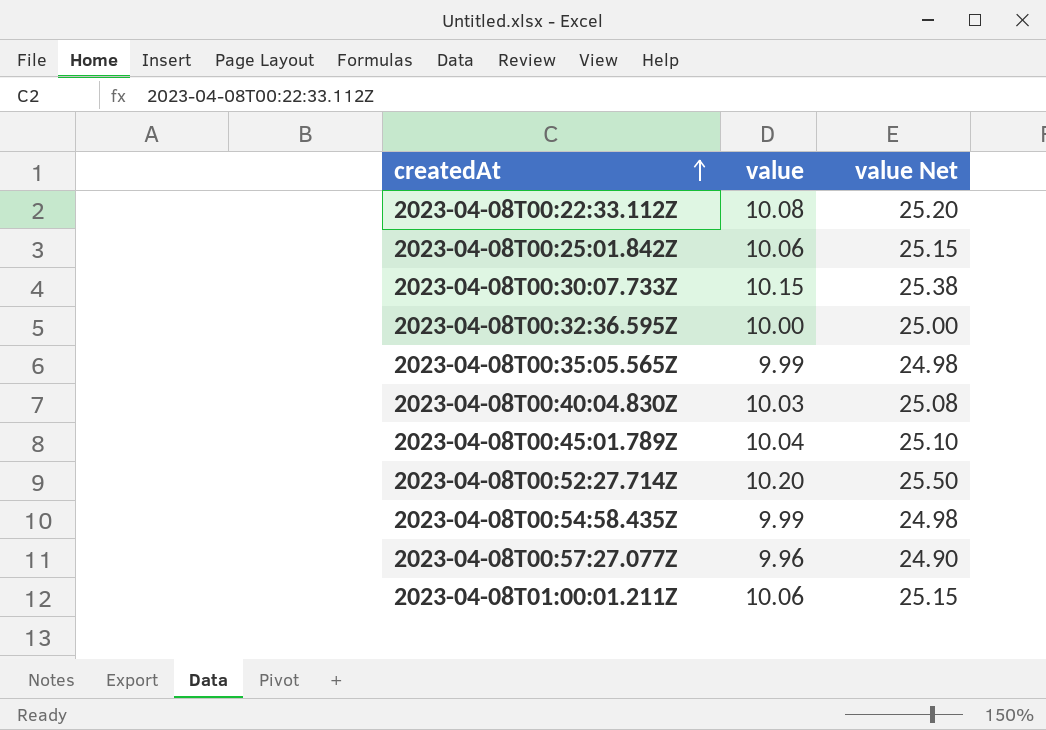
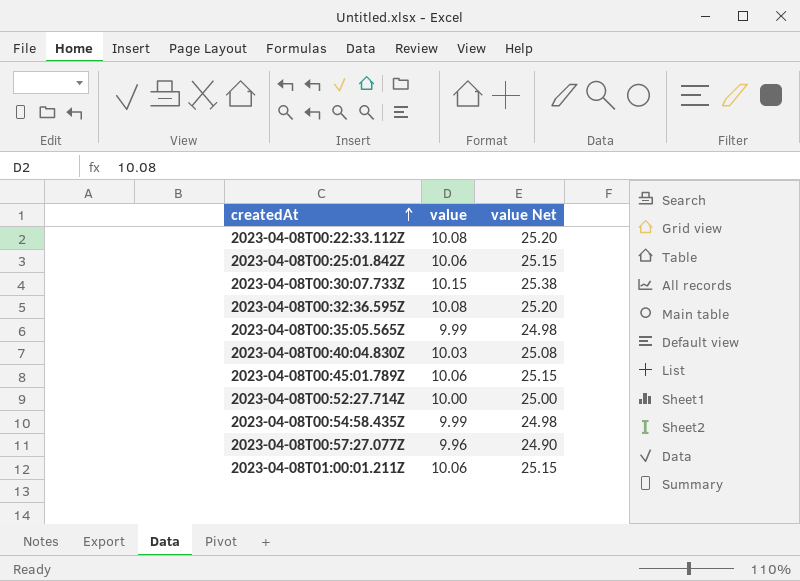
2023-04-08T00:32:36.595Z | value: 10.00 -> 10.08
2023-04-08T00:32:36.595Z | value Net: 25.00 -> 25.20
2023-04-08T00:45:01.789Z | value: 10.04 -> 10.06
2023-04-08T00:45:01.789Z | value Net: 25.10 -> 25.15
2023-04-08T00:52:27.714Z | value: 10.20 -> 10.00
2023-04-08T00:52:27.714Z | value Net: 25.50 -> 25.00

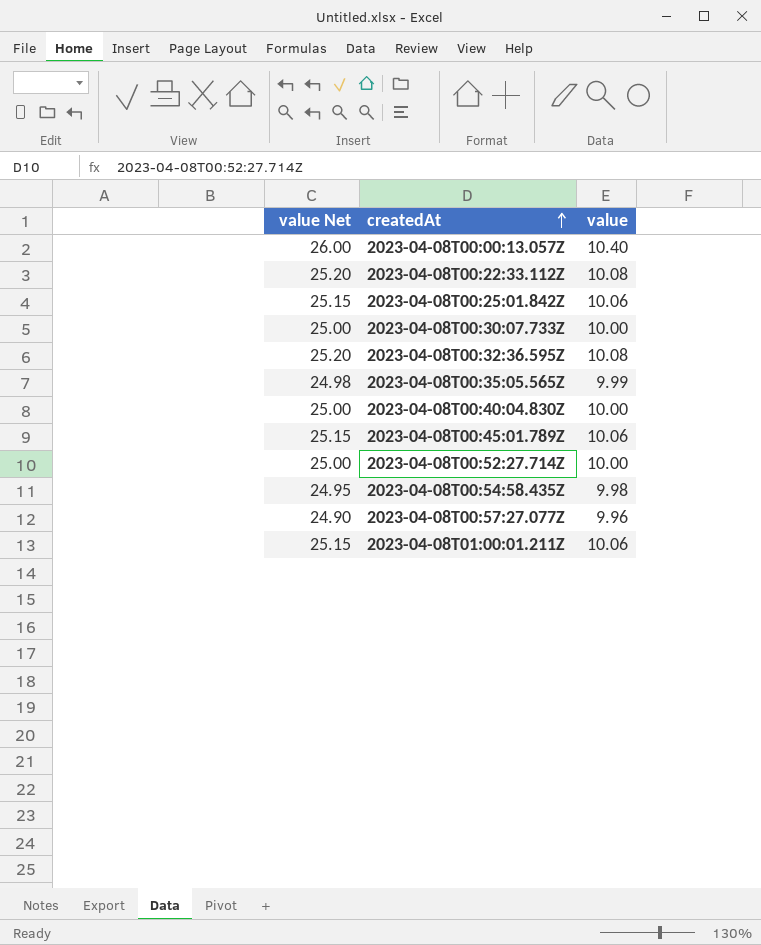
column value Net | position: 3 -> 1
row 2023-04-08T00:00:13.057Z: none -> 26.00 | 10.40
2023-04-08T00:30:07.733Z | value Net: 25.38 -> 25.00
2023-04-08T00:30:07.733Z | value: 10.15 -> 10.00
2023-04-08T00:40:04.830Z | value Net: 25.08 -> 25.00
2023-04-08T00:40:04.830Z | value: 10.03 -> 10.00
2023-04-08T00:54:58.435Z | value Net: 24.98 -> 24.95
2023-04-08T00:54:58.435Z | value: 9.99 -> 9.98

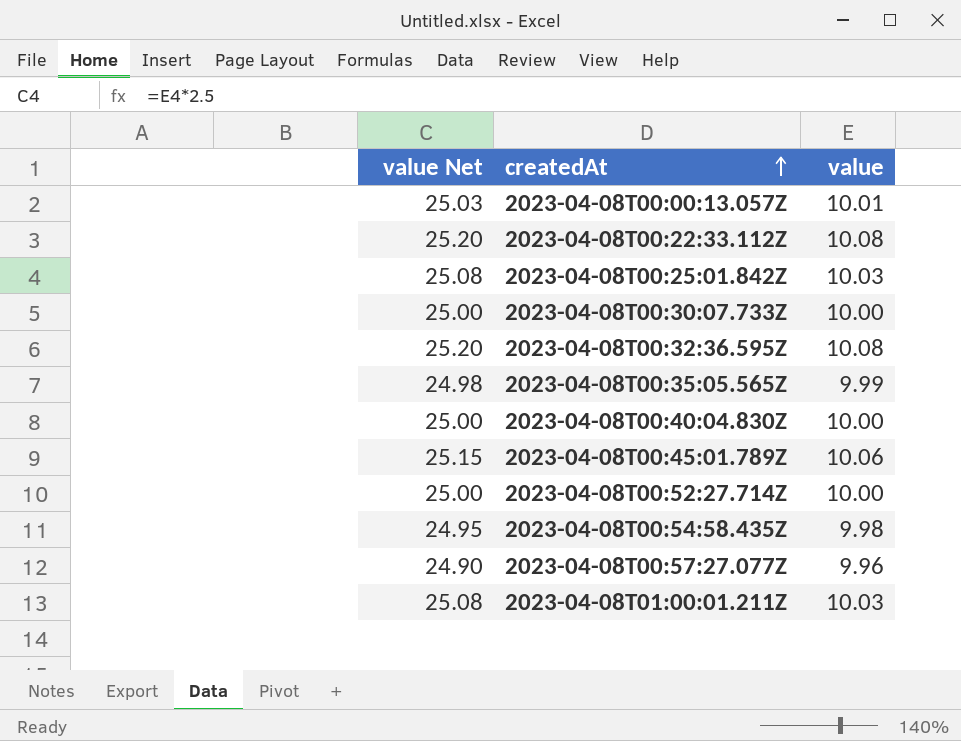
2023-04-08T00:00:13.057Z | value Net: 26.00 -> 25.03
2023-04-08T00:00:13.057Z | value: 10.40 -> 10.01
2023-04-08T00:25:01.842Z | value Net: 25.15 -> 25.08
2023-04-08T00:25:01.842Z | value: 10.06 -> 10.03
2023-04-08T01:00:01.211Z | value Net: 25.15 -> 25.08
2023-04-08T01:00:01.211Z | value: 10.06 -> 10.03

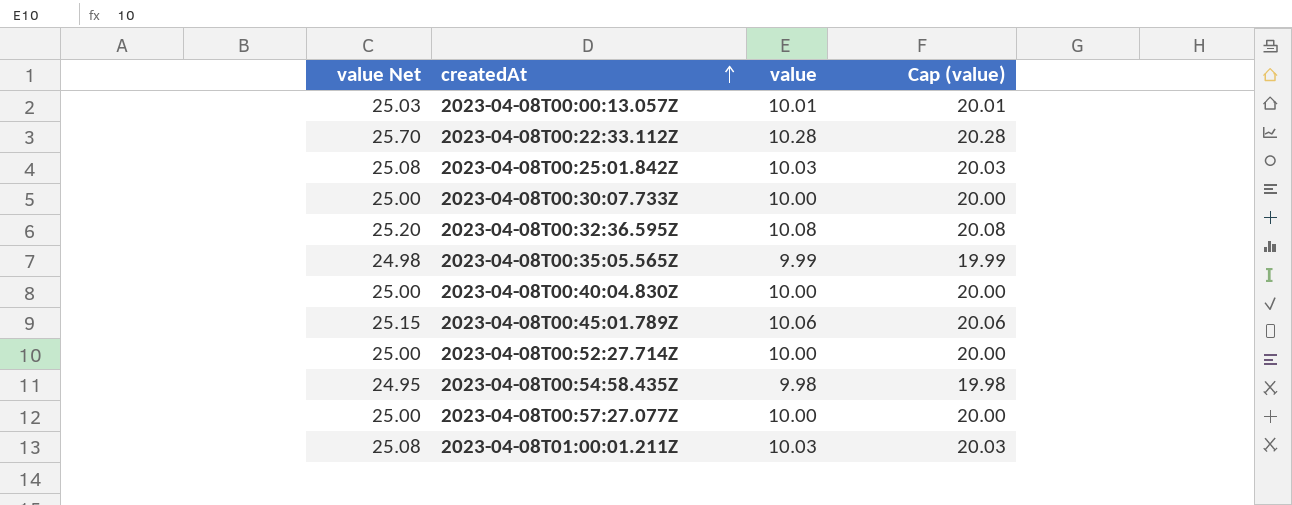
column Cap (value) | formula: none -> [value] + 10
2023-04-08T00:22:33.112Z | value Net: 25.20 -> 25.70
2023-04-08T00:22:33.112Z | value: 10.08 -> 10.28
2023-04-08T00:57:27.077Z | value Net: 24.90 -> 25.00
2023-04-08T00:57:27.077Z | value: 9.96 -> 10.00

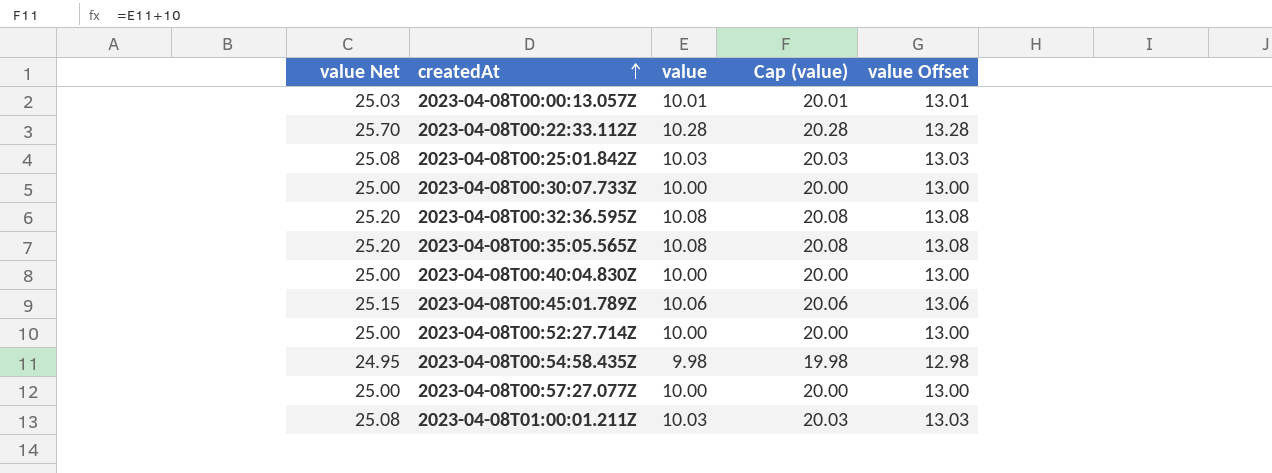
column value Offset | formula: none -> [value] + 3
2023-04-08T00:35:05.565Z | value Net: 24.98 -> 25.20
2023-04-08T00:35:05.565Z | value: 9.99 -> 10.08
2023-04-08T00:35:05.565Z | Cap (value): 19.99 -> 20.08

